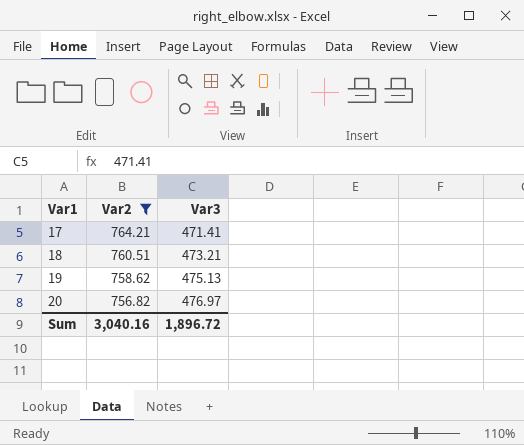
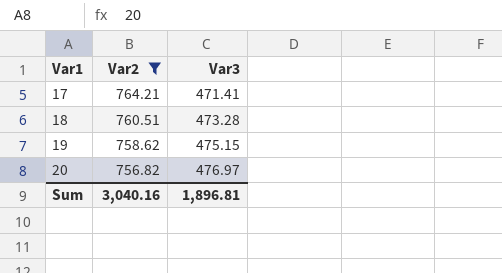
18 | Var3: 473.21 -> 473.28
19 | Var3: 475.13 -> 475.15
Sum | Var3: 1,896.72 -> 1,896.81

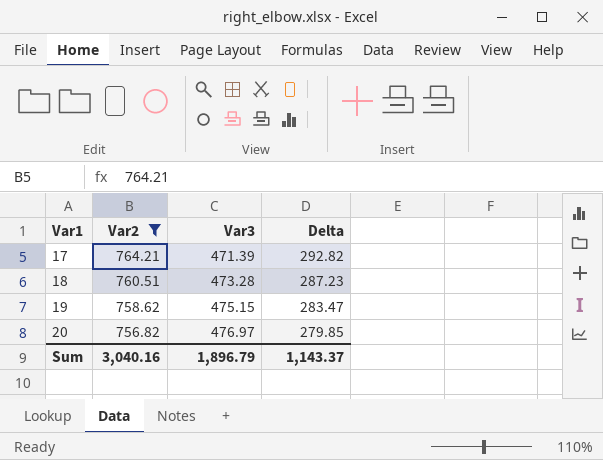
column Delta | formula: none -> [Var2] - [Var3]
17 | Var3: 471.41 -> 471.39
Sum | Var3: 1,896.81 -> 1,896.79

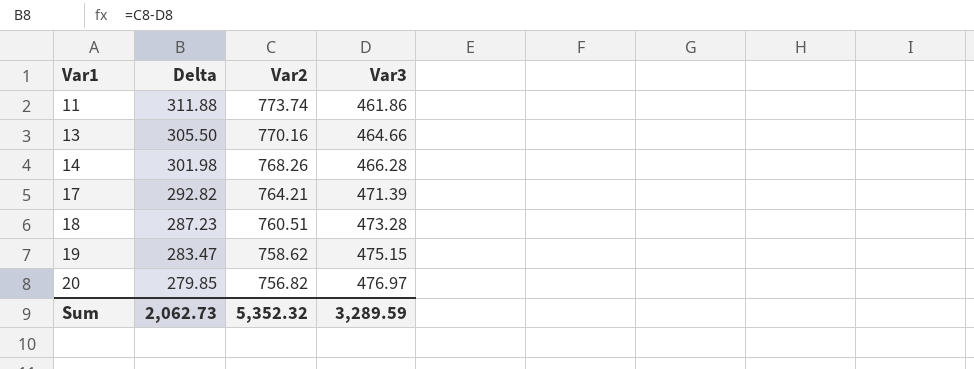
filter: Var2 <= 764.21 -> none
column Delta | position: 4 -> 2
Sum | Delta: 1,143.37 -> 2,062.73
Sum | Var2: 3,040.16 -> 5,352.32
Sum | Var3: 1,896.79 -> 3,289.59

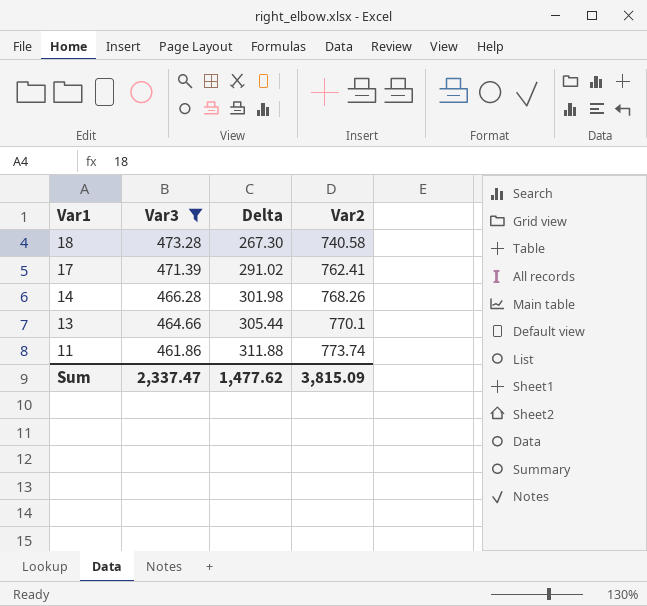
filter: none -> Var3 <= 473.28
row order: Var1 ascending -> Var1 descending
column Var3 | position: 4 -> 2
18 | Delta: 287.23 -> 267.30
18 | Var2: 760.51 -> 740.58
17 | Delta: 292.82 -> 291.02
17 | Var2: 764.21 -> 762.41
13 | Delta: 305.50 -> 305.44
13 | Var2: 770.16 -> 770.1
Sum | Var3: 3,289.59 -> 2,337.47
Sum | Delta: 2,062.73 -> 1,477.62
Sum | Var2: 5,352.32 -> 3,815.09

